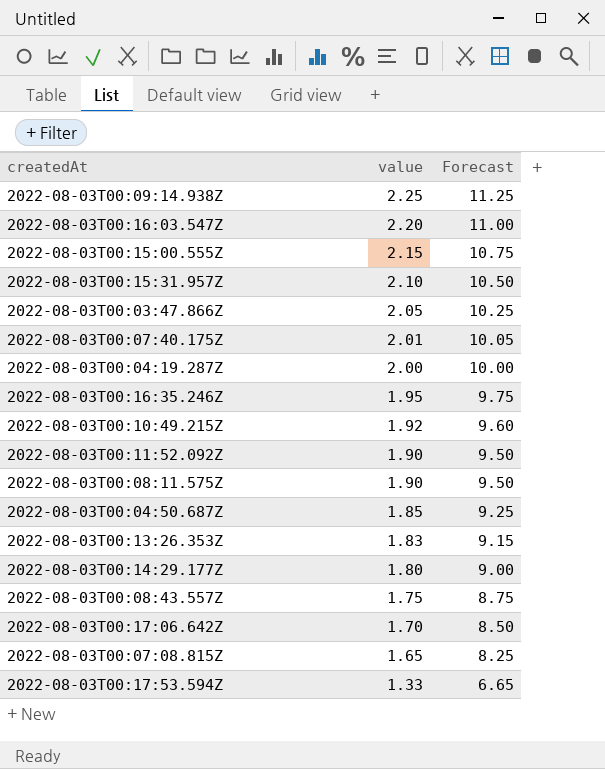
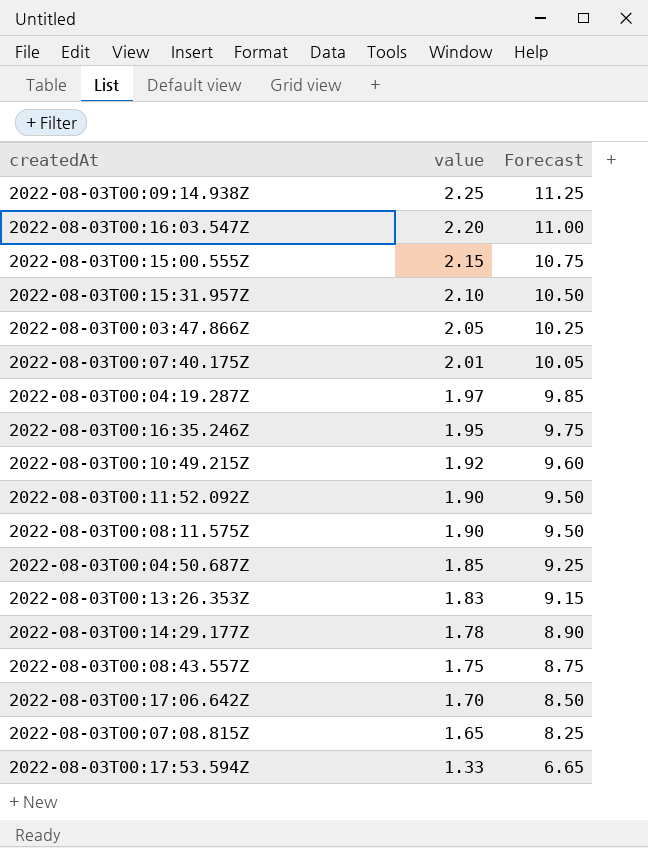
2022-08-03T00:04:19.287Z | value: 2.00 -> 1.97
2022-08-03T00:04:19.287Z | Forecast: 10.00 -> 9.85
2022-08-03T00:14:29.177Z | value: 1.80 -> 1.78
2022-08-03T00:14:29.177Z | Forecast: 9.00 -> 8.90

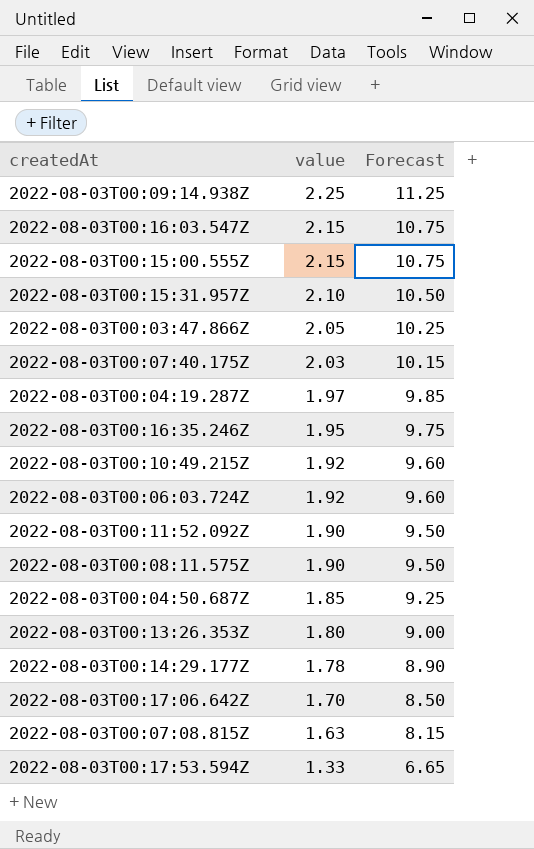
row 2022-08-03T00:08:43.557Z: 1.75 | 8.75 -> none
2022-08-03T00:16:03.547Z | value: 2.20 -> 2.15
2022-08-03T00:16:03.547Z | Forecast: 11.00 -> 10.75
2022-08-03T00:07:40.175Z | value: 2.01 -> 2.03
2022-08-03T00:07:40.175Z | Forecast: 10.05 -> 10.15
row 2022-08-03T00:06:03.724Z: none -> 1.92 | 9.60
2022-08-03T00:13:26.353Z | value: 1.83 -> 1.80
2022-08-03T00:13:26.353Z | Forecast: 9.15 -> 9.00
2022-08-03T00:07:08.815Z | value: 1.65 -> 1.63
2022-08-03T00:07:08.815Z | Forecast: 8.25 -> 8.15

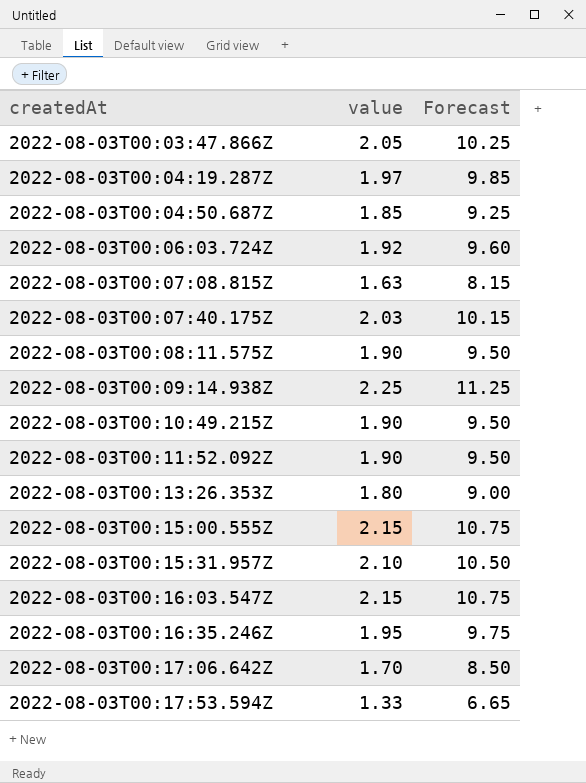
row order: value descending -> createdAt ascending
row 2022-08-03T00:14:29.177Z: 1.78 | 8.90 -> none
2022-08-03T00:10:49.215Z | value: 1.92 -> 1.90
2022-08-03T00:10:49.215Z | Forecast: 9.60 -> 9.50

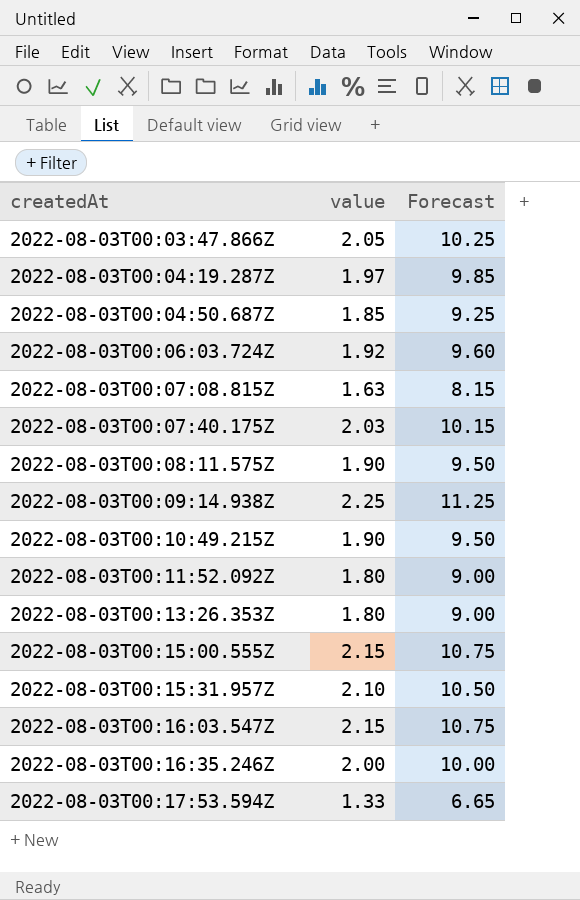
row 2022-08-03T00:17:06.642Z: 1.70 | 8.50 -> none
2022-08-03T00:11:52.092Z | value: 1.90 -> 1.80
2022-08-03T00:11:52.092Z | Forecast: 9.50 -> 9.00
2022-08-03T00:16:35.246Z | value: 1.95 -> 2.00
2022-08-03T00:16:35.246Z | Forecast: 9.75 -> 10.00

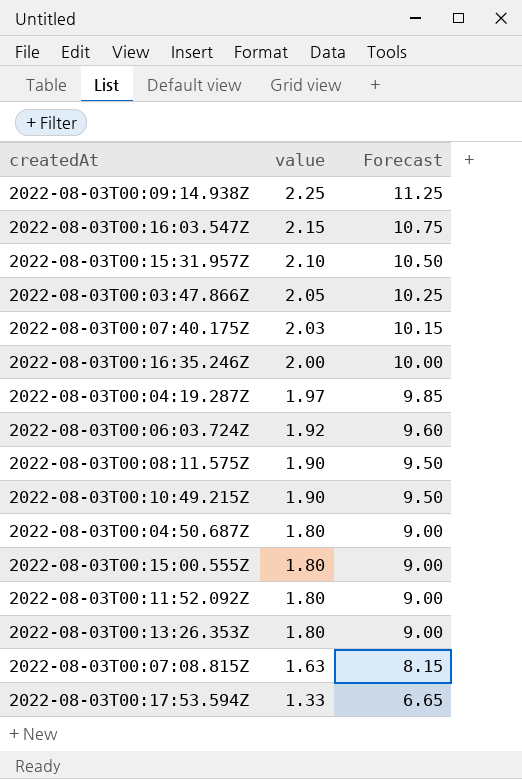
row order: createdAt ascending -> value descending
2022-08-03T00:04:50.687Z | value: 1.85 -> 1.80
2022-08-03T00:04:50.687Z | Forecast: 9.25 -> 9.00
2022-08-03T00:15:00.555Z | value: 2.15 -> 1.80
2022-08-03T00:15:00.555Z | Forecast: 10.75 -> 9.00

